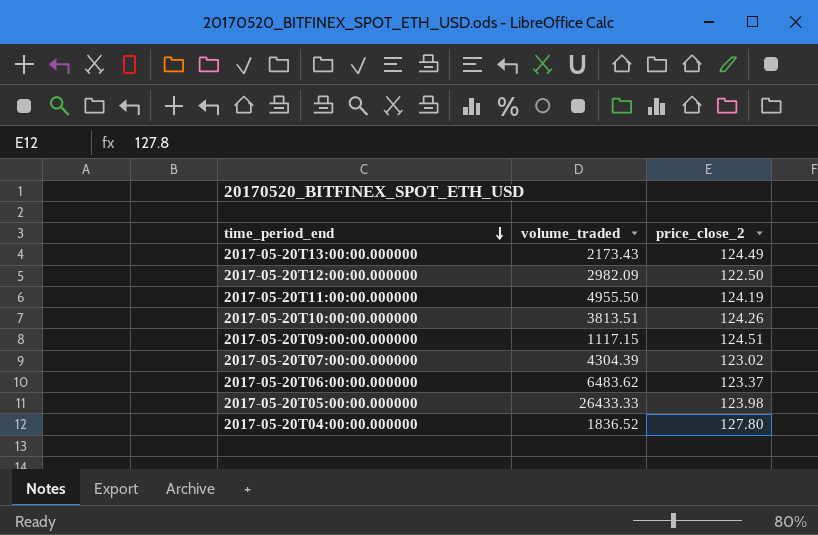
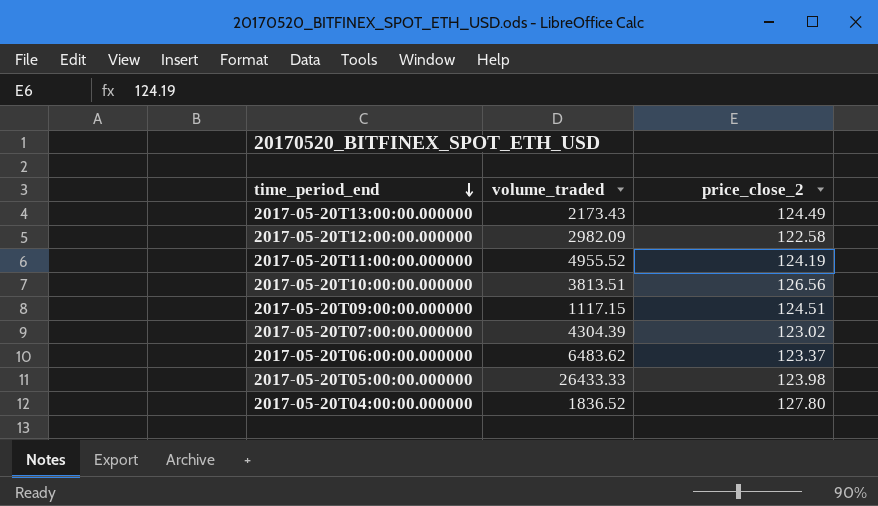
2017-05-20T12:00:00.000000 | price_close_2: 122.50 -> 122.58
2017-05-20T11:00:00.000000 | volume_traded: 4955.50 -> 4955.52
2017-05-20T10:00:00.000000 | price_close_2: 124.26 -> 126.56

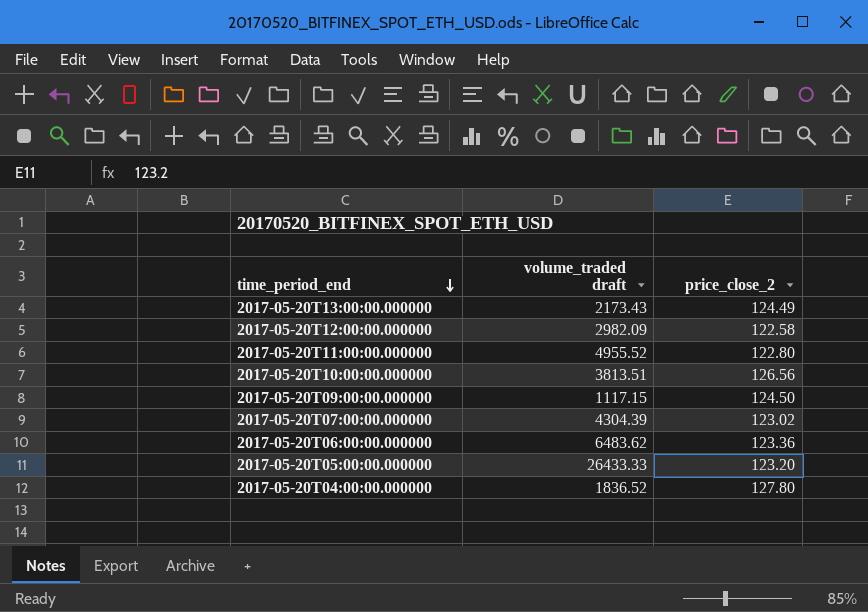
column name: volume_traded -> volume_traded draft
2017-05-20T11:00:00.000000 | price_close_2: 124.19 -> 122.80
2017-05-20T09:00:00.000000 | price_close_2: 124.51 -> 124.50
2017-05-20T06:00:00.000000 | price_close_2: 123.37 -> 123.36
2017-05-20T05:00:00.000000 | price_close_2: 123.98 -> 123.20

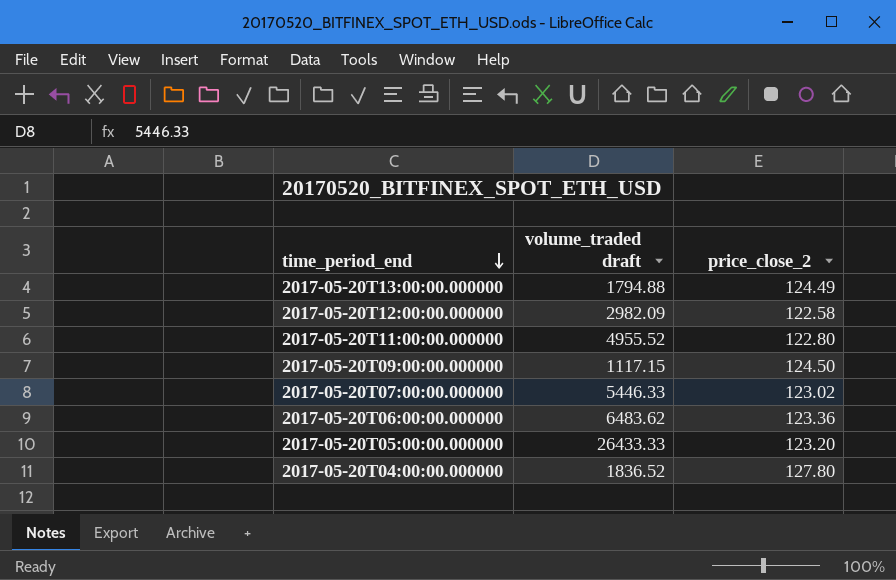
row 2017-05-20T10:00:00.000000: 3813.51 | 126.56 -> none
2017-05-20T13:00:00.000000 | volume_traded draft: 2173.43 -> 1794.88
2017-05-20T07:00:00.000000 | volume_traded draft: 4304.39 -> 5446.33

